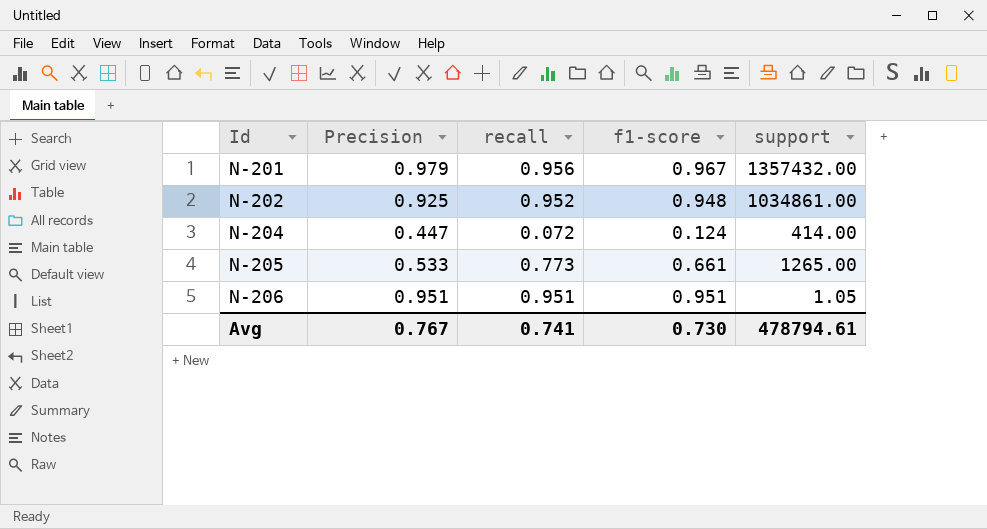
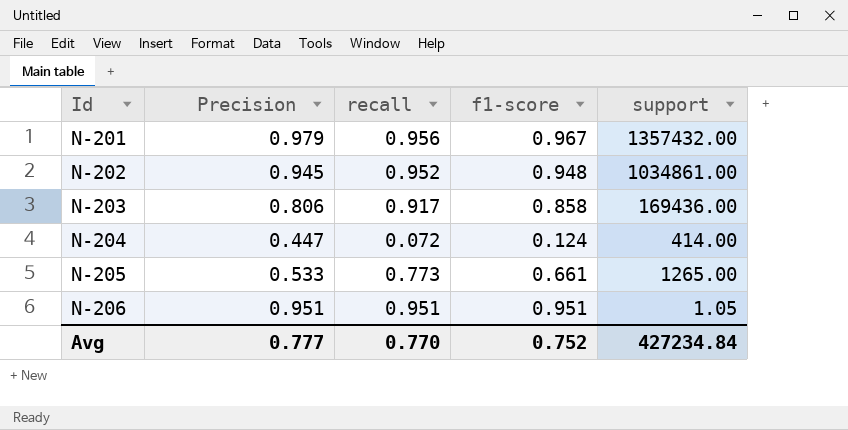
N-202 | Precision: 0.925 -> 0.945
row N-203: none -> 0.806 | 0.917 | 0.858 | 169436.00
Avg | Precision: 0.767 -> 0.777
Avg | recall: 0.741 -> 0.770
Avg | f1-score: 0.730 -> 0.752
Avg | support: 478794.61 -> 427234.84

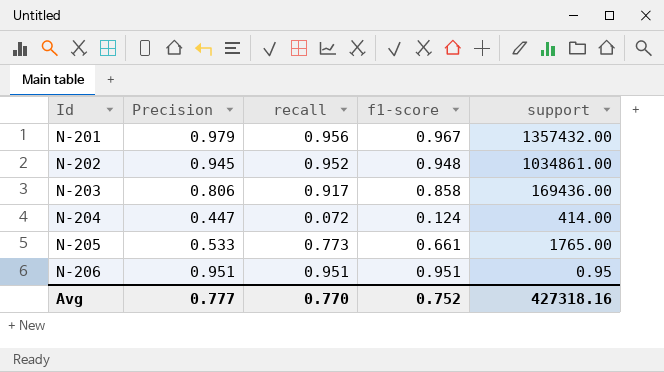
N-205 | support: 1265.00 -> 1765.00
N-206 | support: 1.05 -> 0.95
Avg | support: 427234.84 -> 427318.16

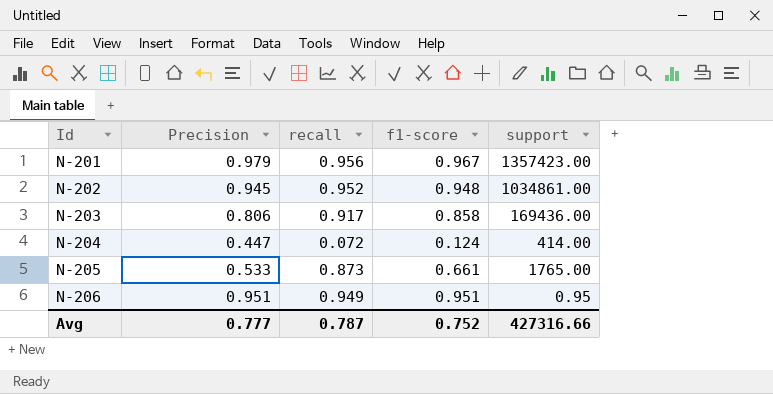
N-201 | support: 1357432.00 -> 1357423.00
N-205 | recall: 0.773 -> 0.873
N-206 | recall: 0.951 -> 0.949
Avg | recall: 0.770 -> 0.787
Avg | support: 427318.16 -> 427316.66

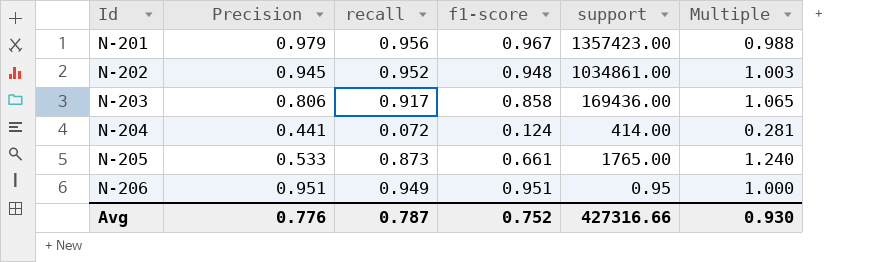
column Multiple | formula: none -> [f1-score] / [Precision]
N-204 | Precision: 0.447 -> 0.441
Avg | Precision: 0.777 -> 0.776

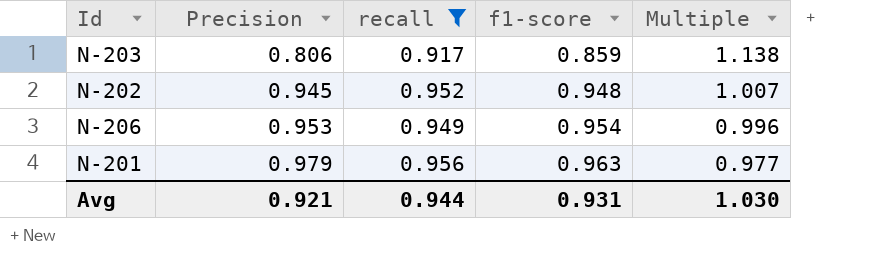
filter: none -> recall >= 0.917
row order: Id ascending -> Precision ascending
column support | position: 5 -> none
column Multiple | formula: [f1-score] / [Precision] -> [recall] / [Precision]
N-203 | f1-score: 0.858 -> 0.859
N-206 | Precision: 0.951 -> 0.953
N-206 | f1-score: 0.951 -> 0.954
N-201 | f1-score: 0.967 -> 0.963
Avg | Precision: 0.776 -> 0.921
Avg | recall: 0.787 -> 0.944
Avg | f1-score: 0.752 -> 0.931
Avg | Multiple: 0.930 -> 1.030

